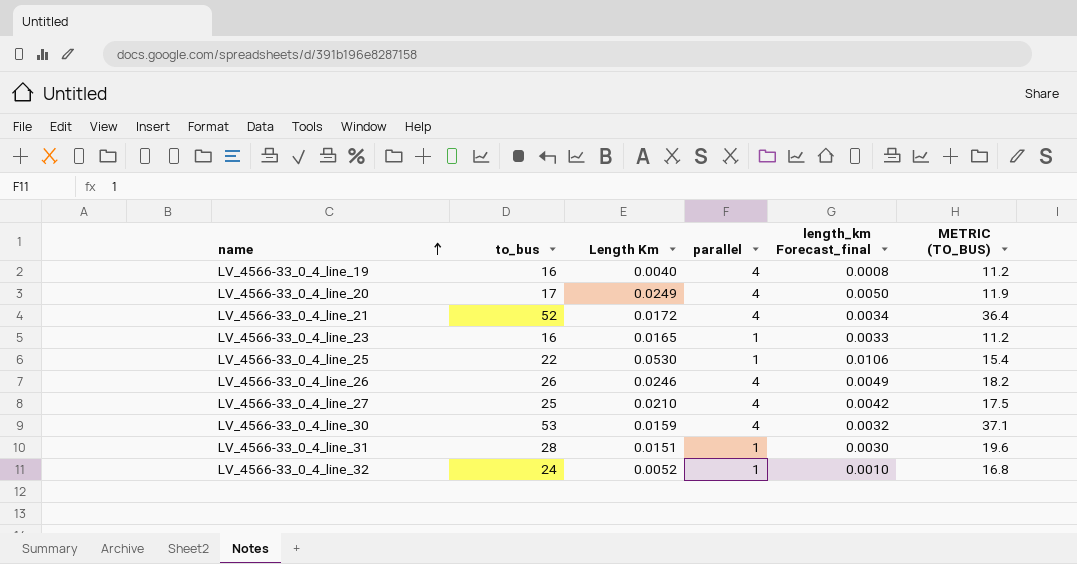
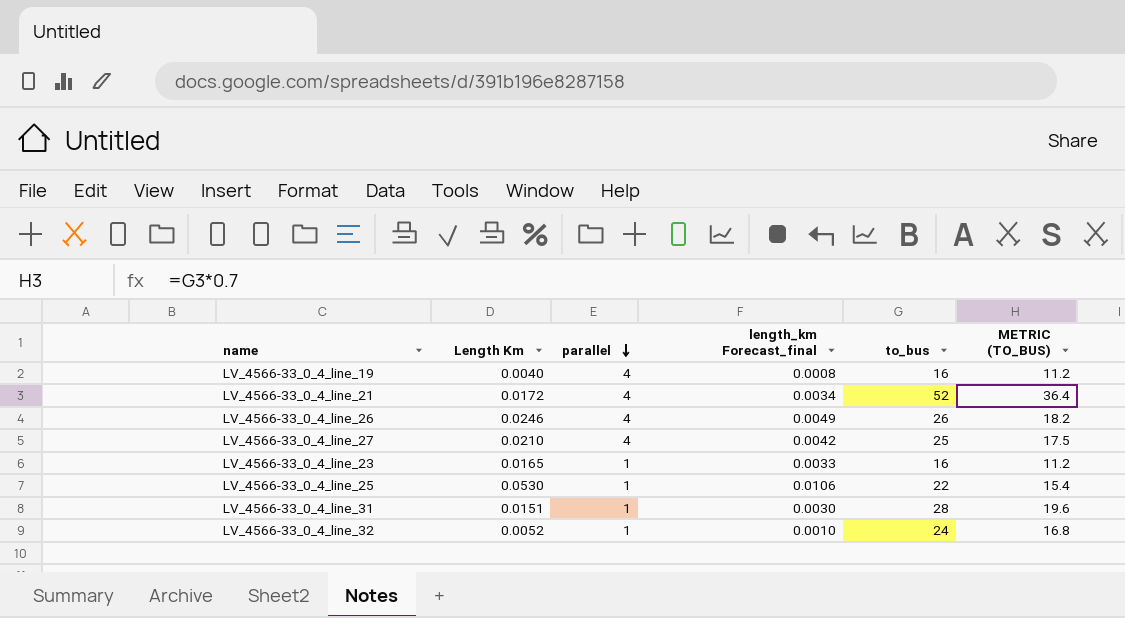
row order: name ascending -> parallel descending
column to_bus | position: 2 -> 5
row LV_4566-33_0_4_line_20: 17 | 0.0249 | 4 | 0.0050 | 11.9 -> none
row LV_4566-33_0_4_line_30: 53 | 0.0159 | 4 | 0.0032 | 37.1 -> none

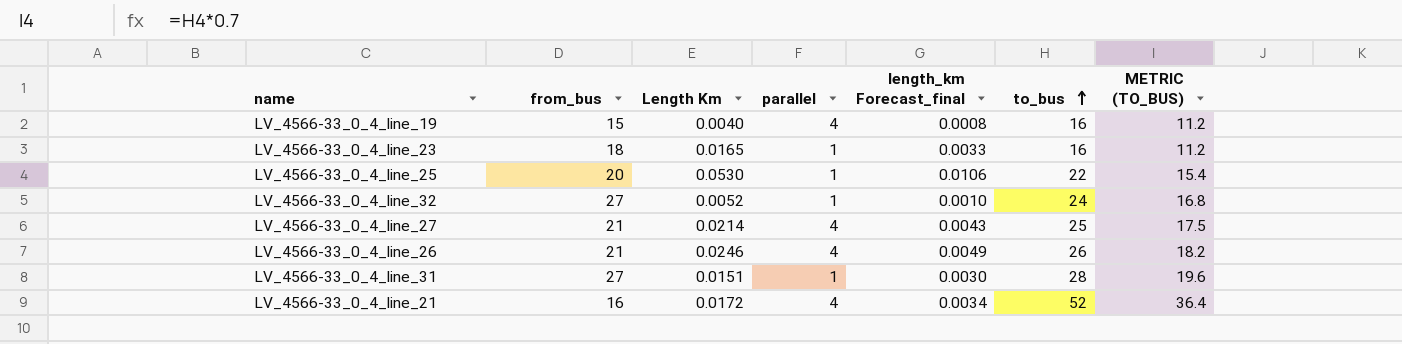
row order: parallel descending -> to_bus ascending
column from_bus | position: none -> 2
LV_4566-33_0_4_line_27 | Length Km: 0.0210 -> 0.0214
LV_4566-33_0_4_line_27 | length_km Forecast_final: 0.0042 -> 0.0043

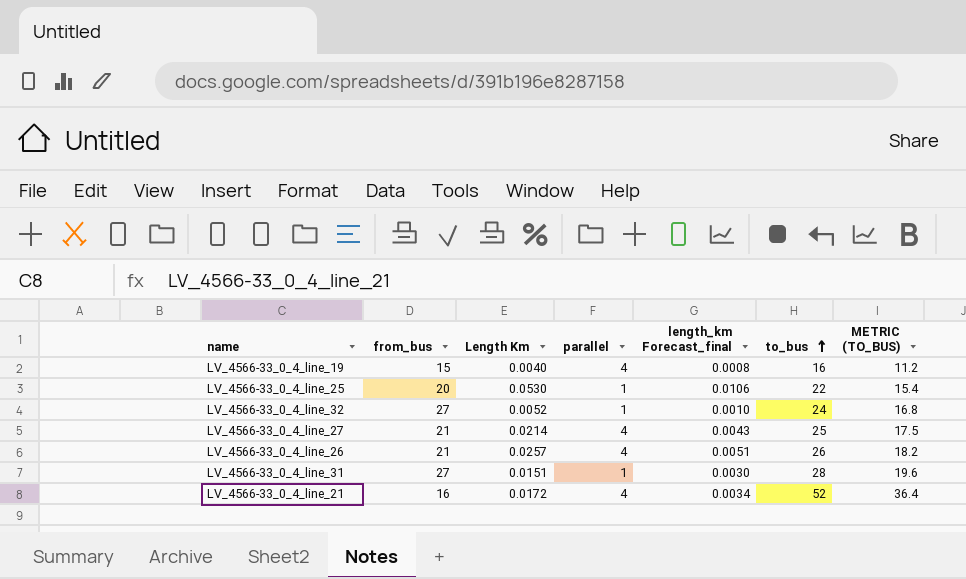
row LV_4566-33_0_4_line_23: 18 | 0.0165 | 1 | 0.0033 | 16 | 11.2 -> none
LV_4566-33_0_4_line_26 | Length Km: 0.0246 -> 0.0257
LV_4566-33_0_4_line_26 | length_km Forecast_final: 0.0049 -> 0.0051

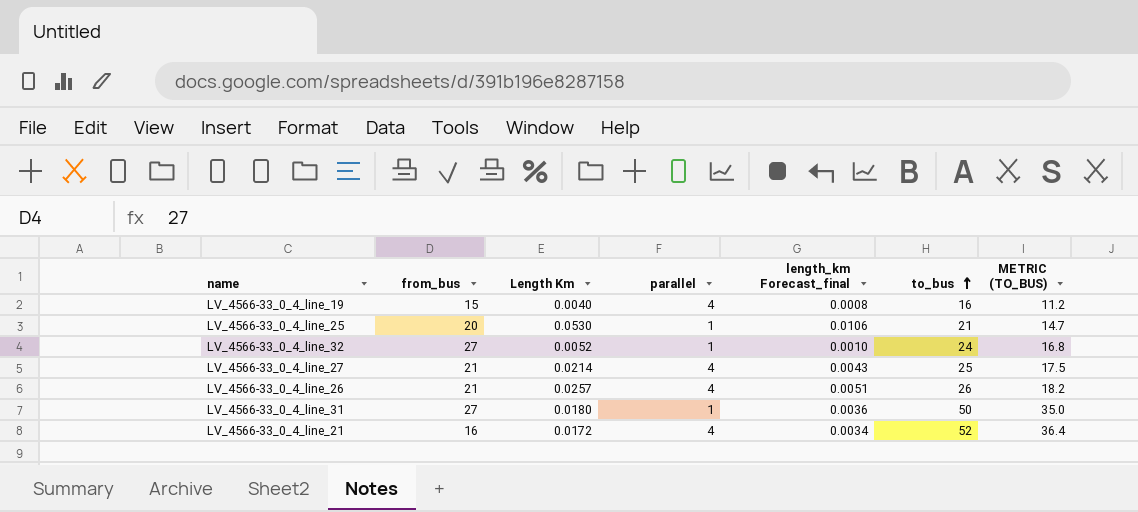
LV_4566-33_0_4_line_25 | to_bus: 22 -> 21
LV_4566-33_0_4_line_25 | METRIC (TO_BUS): 15.4 -> 14.7
LV_4566-33_0_4_line_31 | Length Km: 0.0151 -> 0.0180
LV_4566-33_0_4_line_31 | length_km Forecast_final: 0.0030 -> 0.0036
LV_4566-33_0_4_line_31 | to_bus: 28 -> 50
LV_4566-33_0_4_line_31 | METRIC (TO_BUS): 19.6 -> 35.0

